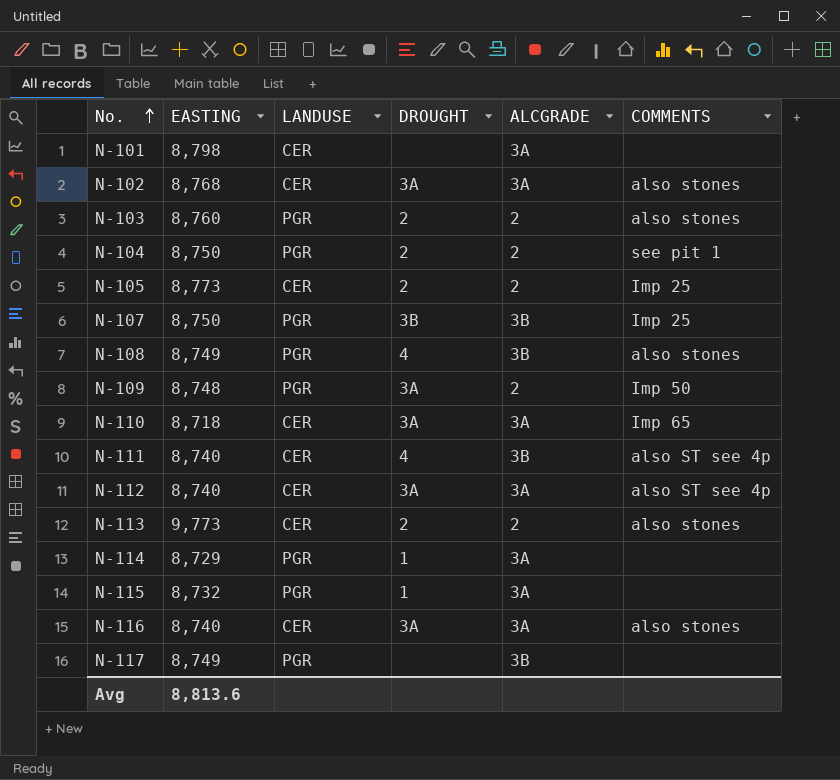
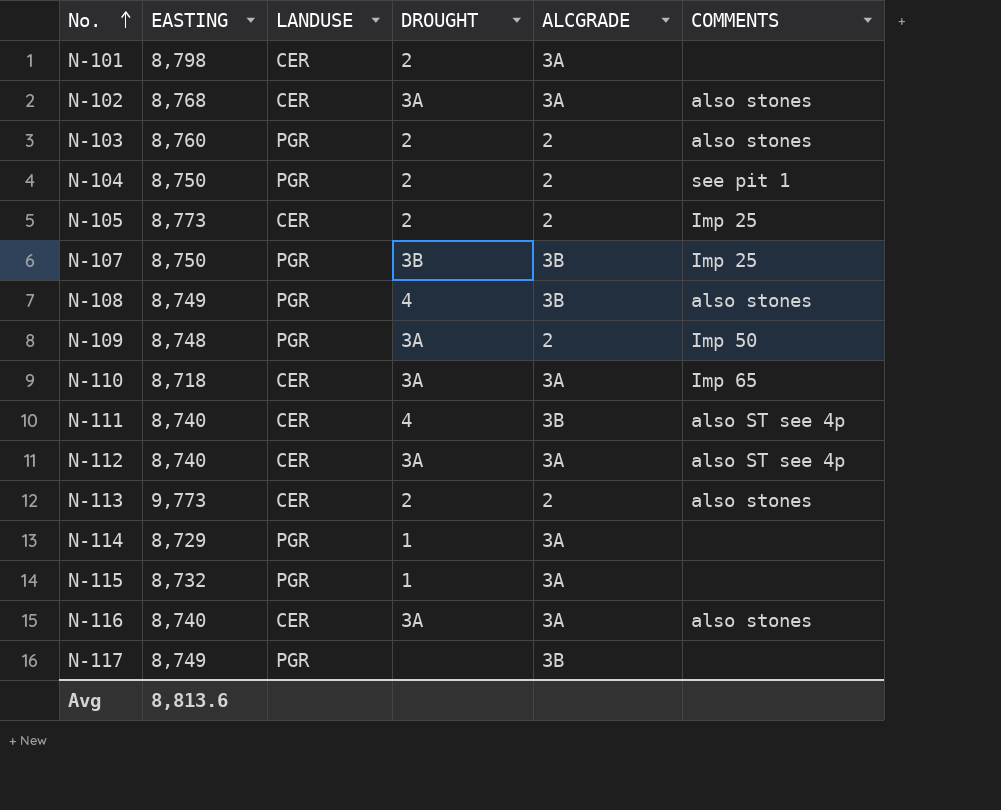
N-101 | DROUGHT: none -> 2

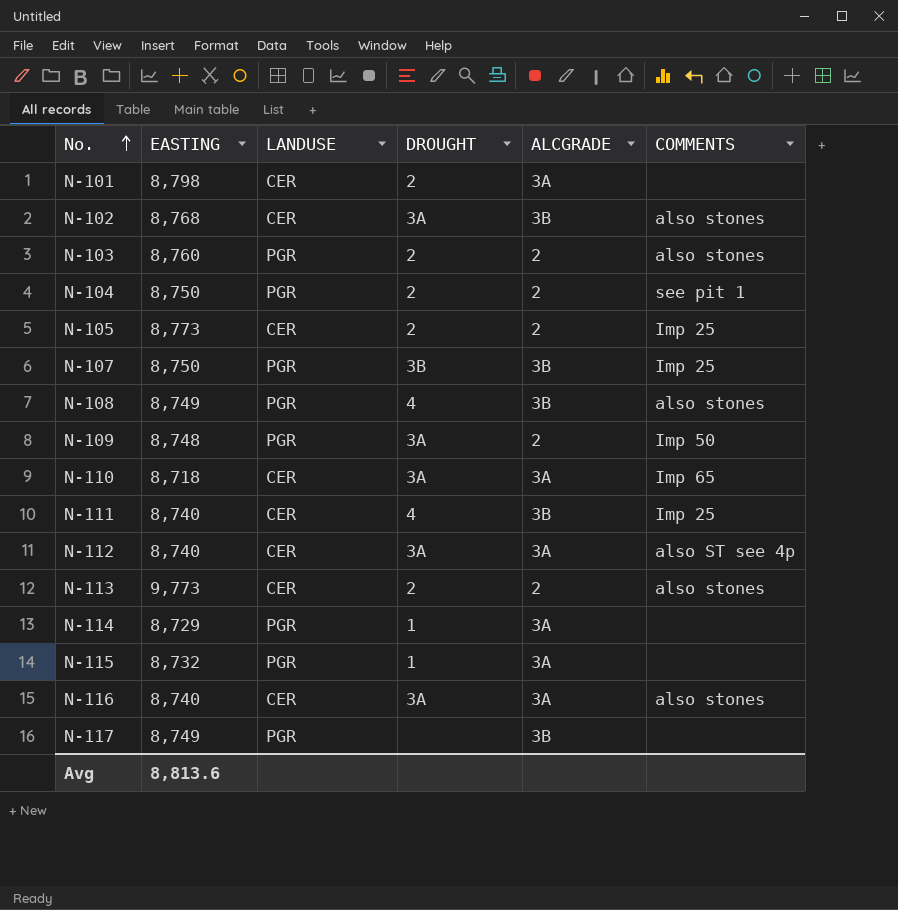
N-102 | ALCGRADE: 3A -> 3B
N-111 | COMMENTS: also ST see 4p -> Imp 25

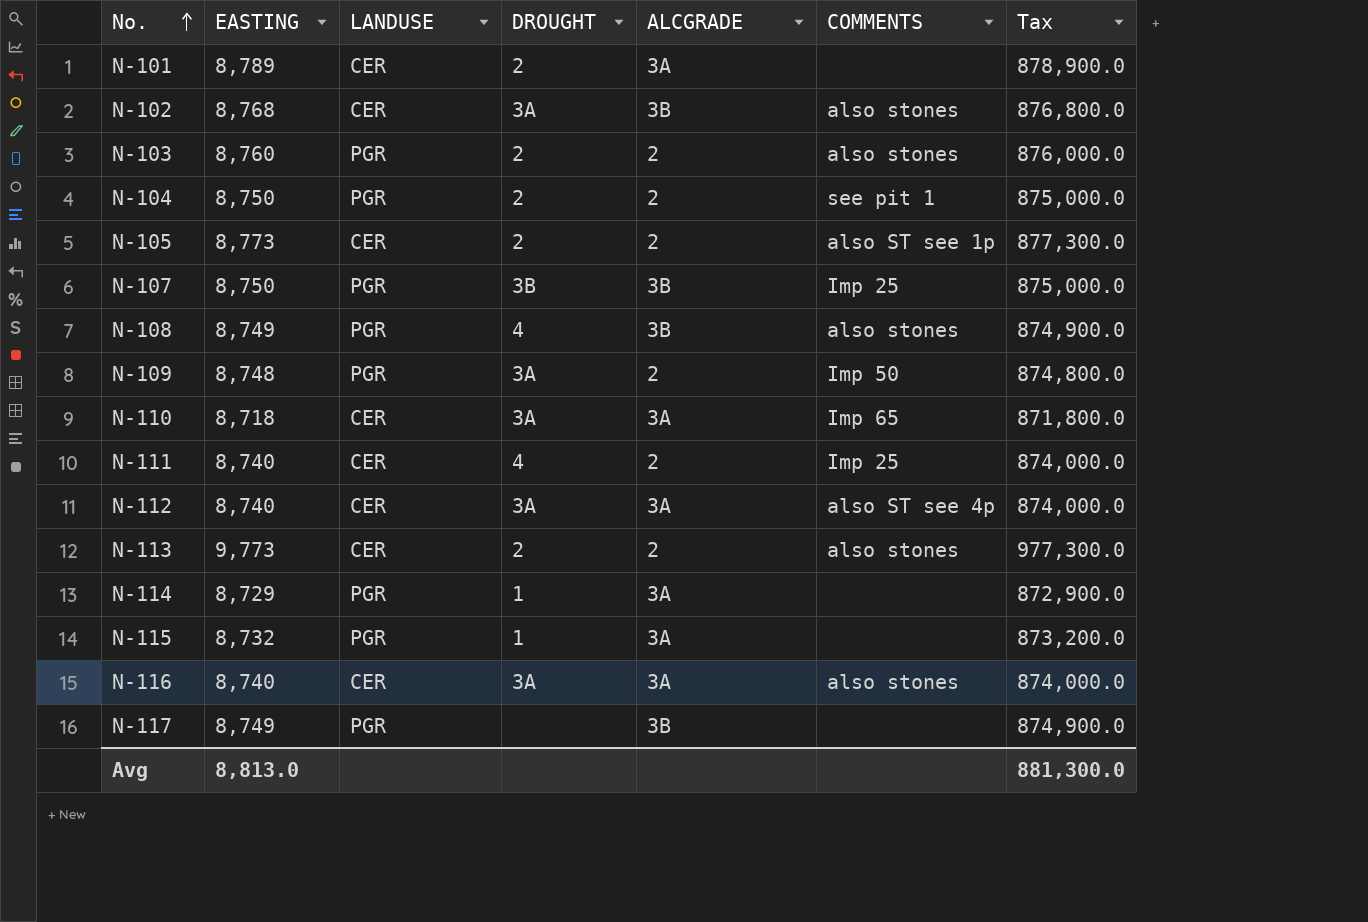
column Tax | formula: none -> [EASTING] * 100
N-101 | EASTING: 8,798 -> 8,789
N-105 | COMMENTS: Imp 25 -> also ST see 1p
N-111 | ALCGRADE: 3B -> 2
Avg | EASTING: 8,813.6 -> 8,813.0

